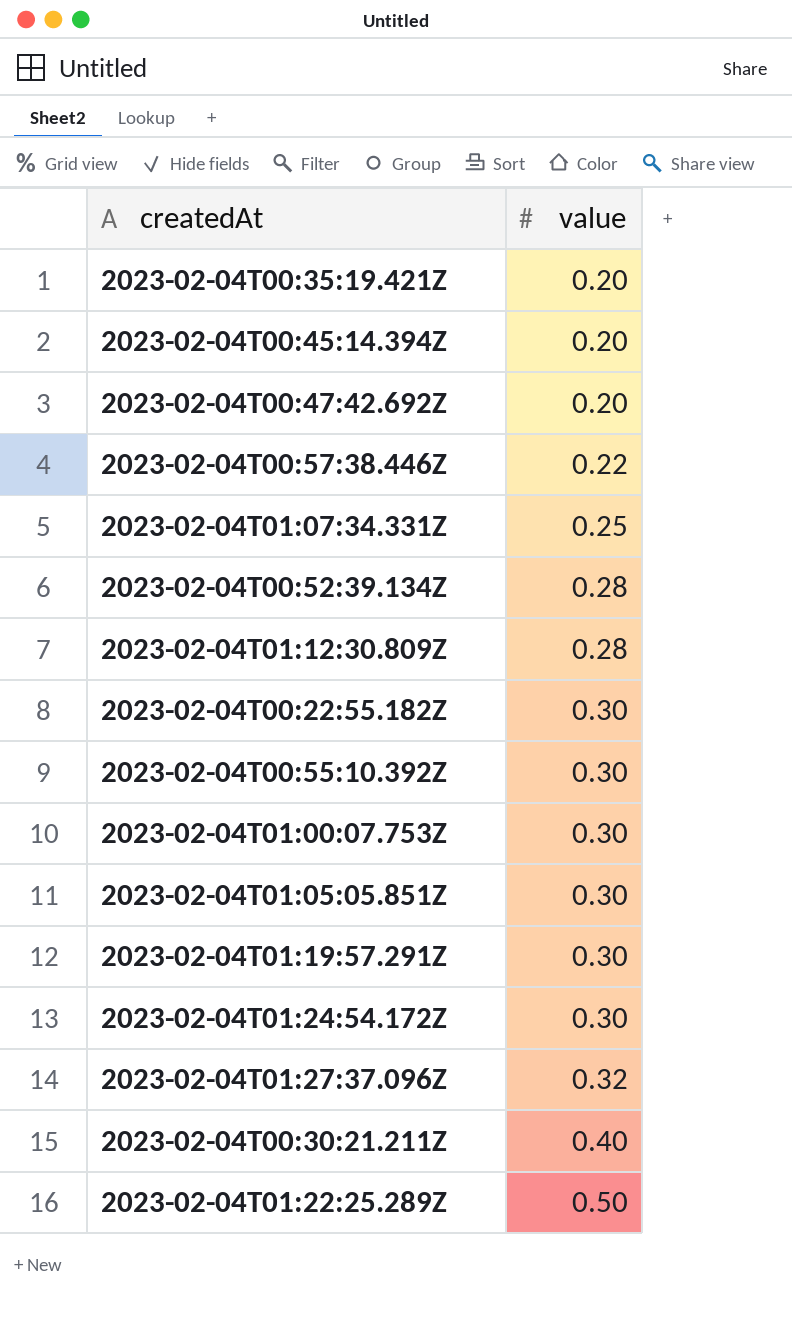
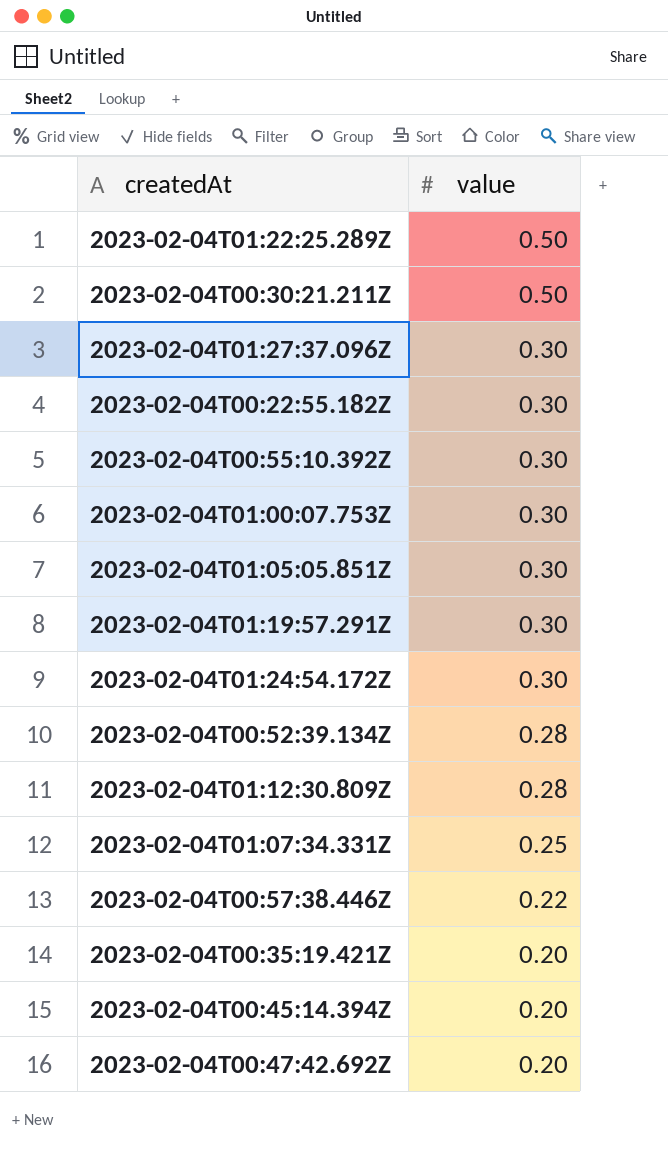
row order: value ascending -> value descending
2023-02-04T00:30:21.211Z | value: 0.40 -> 0.50
2023-02-04T01:27:37.096Z | value: 0.32 -> 0.30

